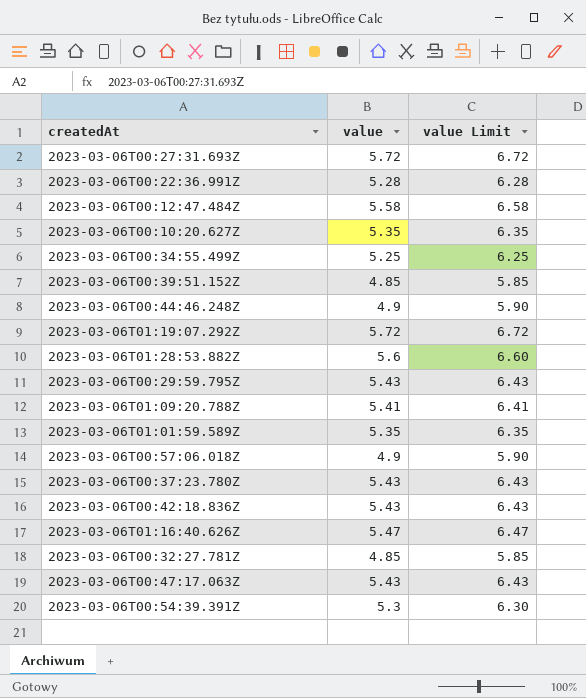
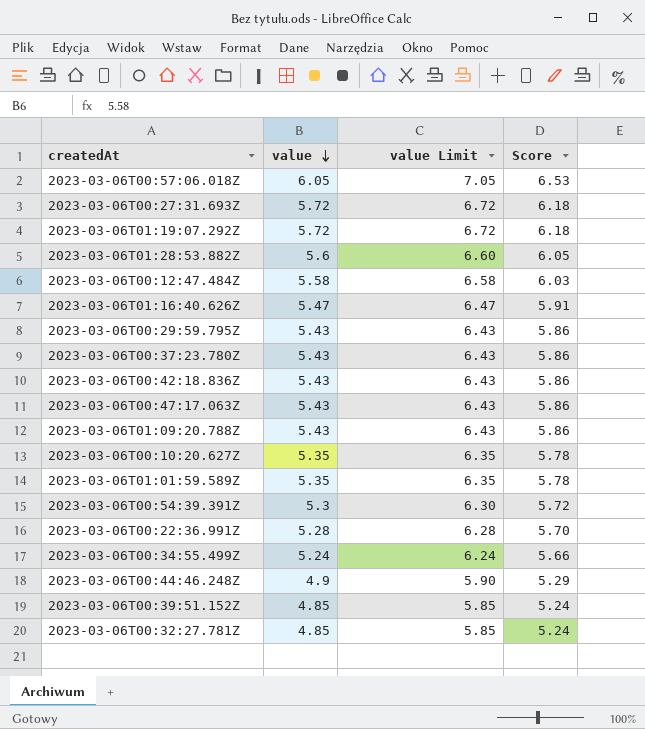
row order: none -> value descending
column Score | formula: none -> [value] * 1.08
2023-03-06T00:57:06.018Z | value: 4.9 -> 6.05
2023-03-06T00:57:06.018Z | value Limit: 5.90 -> 7.05
2023-03-06T01:09:20.788Z | value: 5.41 -> 5.43
2023-03-06T01:09:20.788Z | value Limit: 6.41 -> 6.43
2023-03-06T00:34:55.499Z | value: 5.25 -> 5.24
2023-03-06T00:34:55.499Z | value Limit: 6.25 -> 6.24

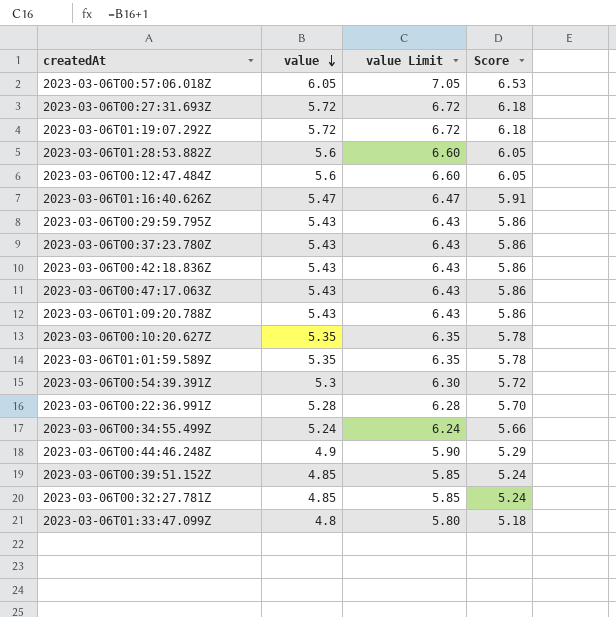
2023-03-06T00:12:47.484Z | value: 5.58 -> 5.6
2023-03-06T00:12:47.484Z | value Limit: 6.58 -> 6.60
2023-03-06T00:12:47.484Z | Score: 6.03 -> 6.05
row 2023-03-06T01:33:47.099Z: none -> 4.8 | 5.80 | 5.18

